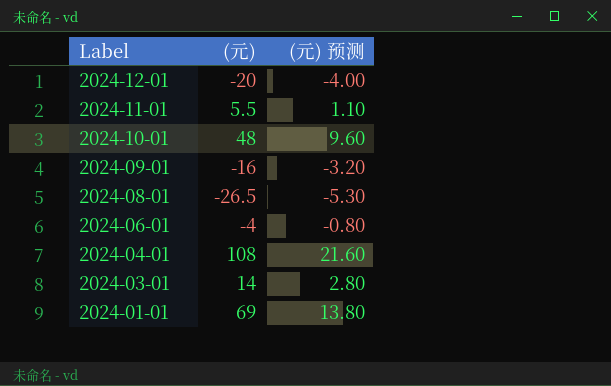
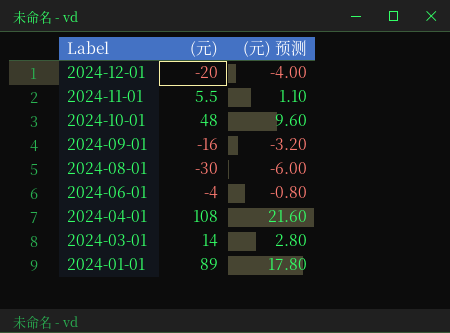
2024-08-01 | (元): -26.5 -> -30
2024-08-01 | (元) 预测: -5.30 -> -6.00
2024-01-01 | (元): 69 -> 89
2024-01-01 | (元) 预测: 13.80 -> 17.80

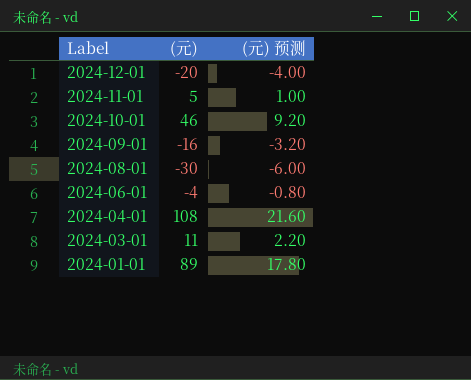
2024-11-01 | (元): 5.5 -> 5
2024-11-01 | (元) 预测: 1.10 -> 1.00
2024-10-01 | (元): 48 -> 46
2024-10-01 | (元) 预测: 9.60 -> 9.20
2024-03-01 | (元): 14 -> 11
2024-03-01 | (元) 预测: 2.80 -> 2.20

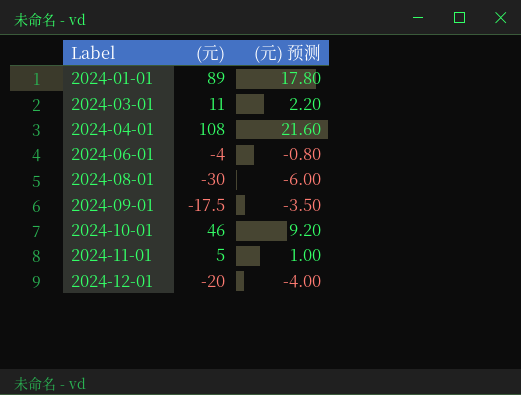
row order: Label descending -> Label ascending
2024-09-01 | (元): -16 -> -17.5
2024-09-01 | (元) 预测: -3.20 -> -3.50

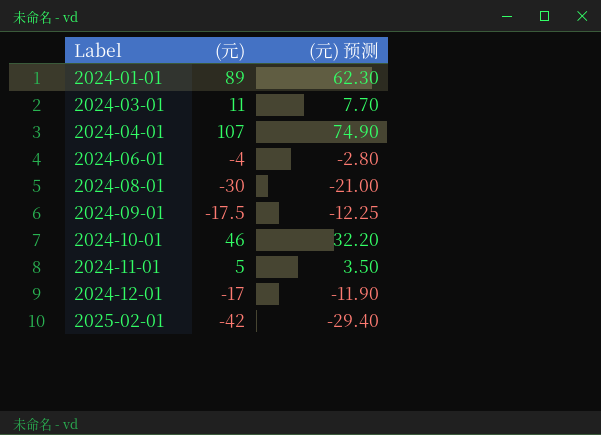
column (元) 预测 | formula: [(元)] * 0.2 -> [(元)] * 0.7
2024-04-01 | (元): 108 -> 107
2024-12-01 | (元): -20 -> -17
row 2025-02-01: none -> -42 | -29.40

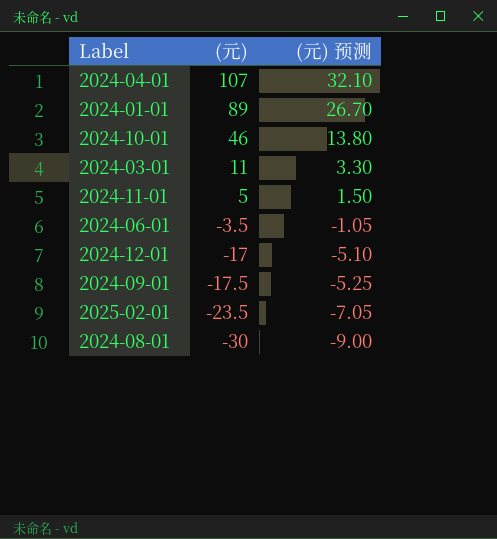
row order: Label ascending -> (元) descending
column (元) 预测 | formula: [(元)] * 0.7 -> [(元)] * 0.3
2024-06-01 | (元): -4 -> -3.5
2025-02-01 | (元): -42 -> -23.5

